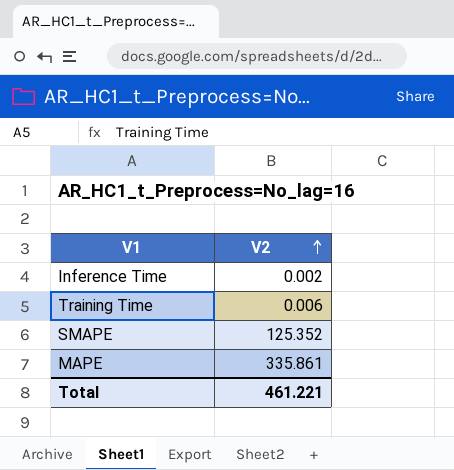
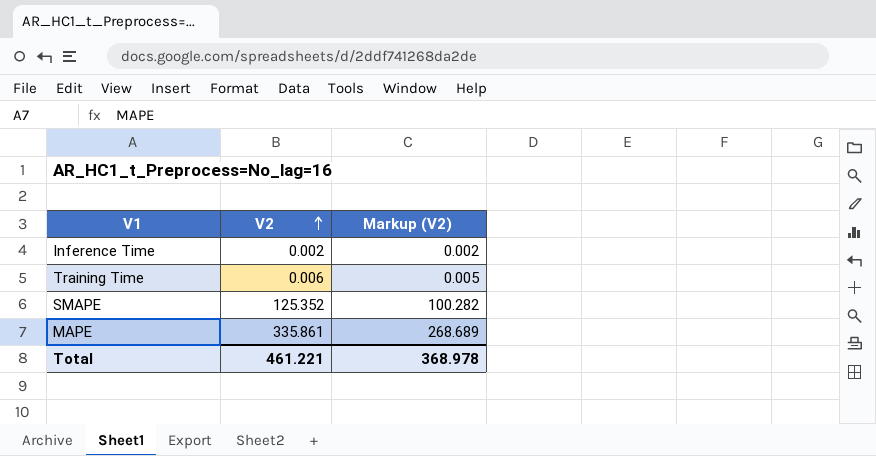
column Markup (V2) | formula: none -> [V2] * 0.8

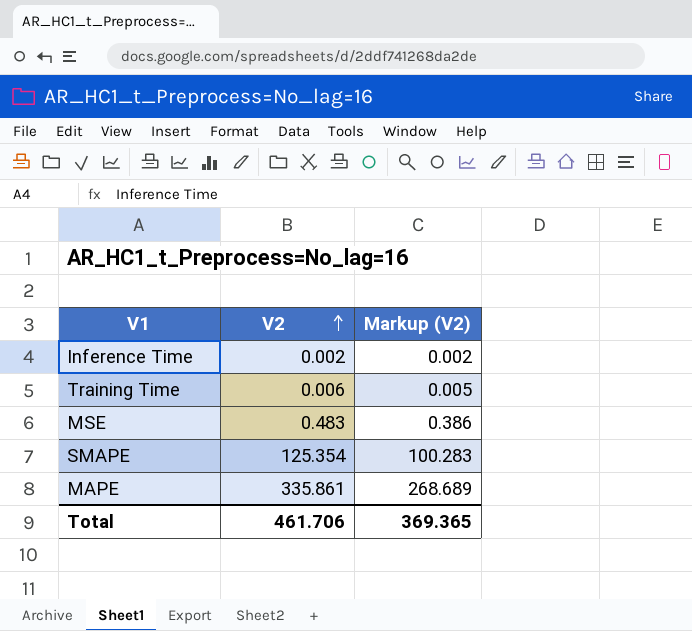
row MSE: none -> 0.483 | 0.386
SMAPE | V2: 125.352 -> 125.354
SMAPE | Markup (V2): 100.282 -> 100.283
Total | V2: 461.221 -> 461.706
Total | Markup (V2): 368.978 -> 369.365

